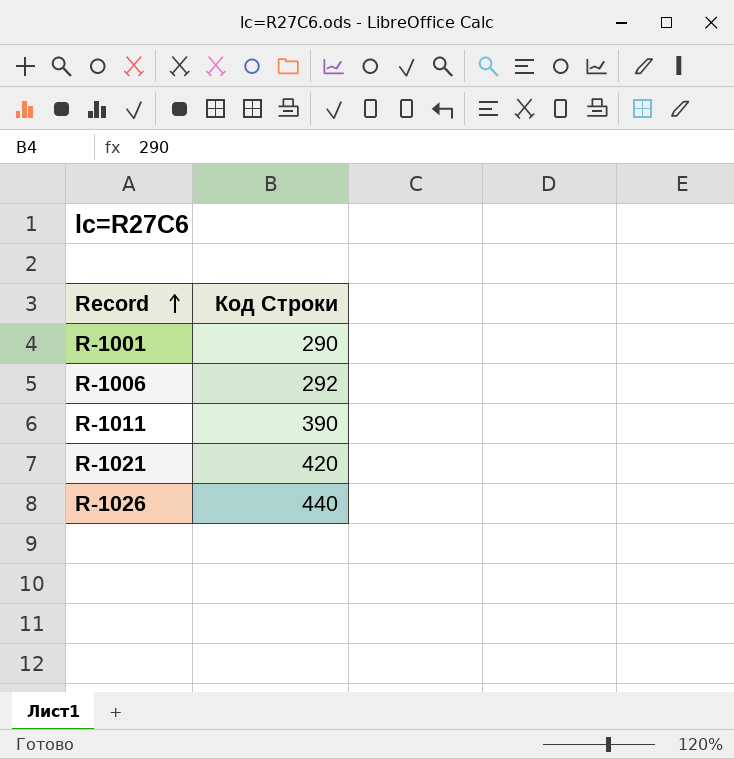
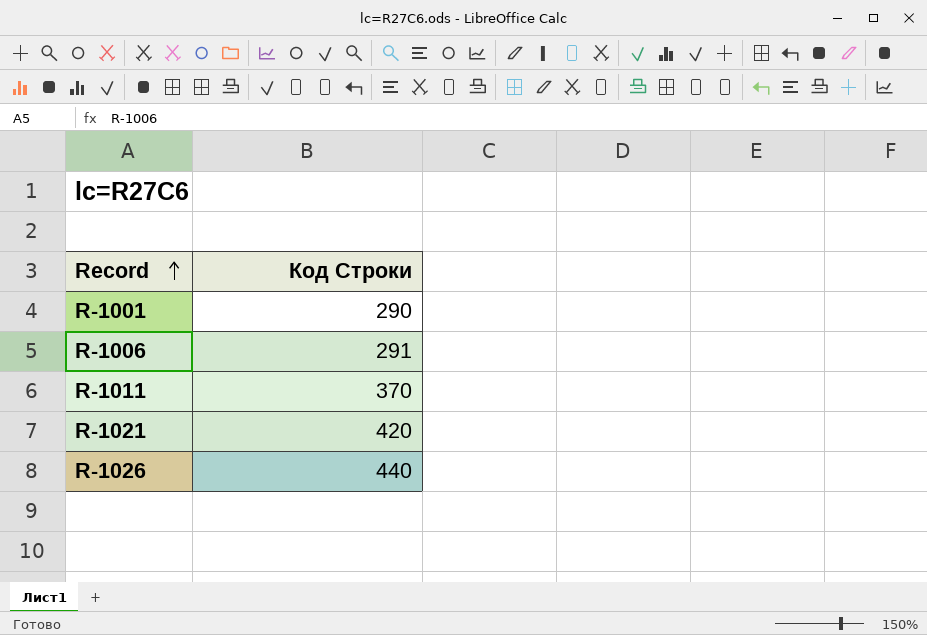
R-1006 | Код Строки: 292 -> 291
R-1011 | Код Строки: 390 -> 370

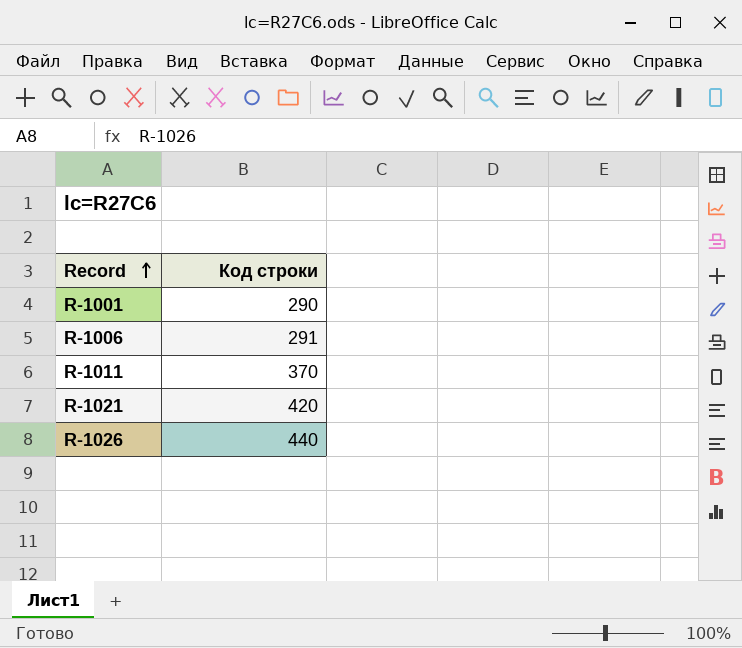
column name: Код Строки -> Код строки

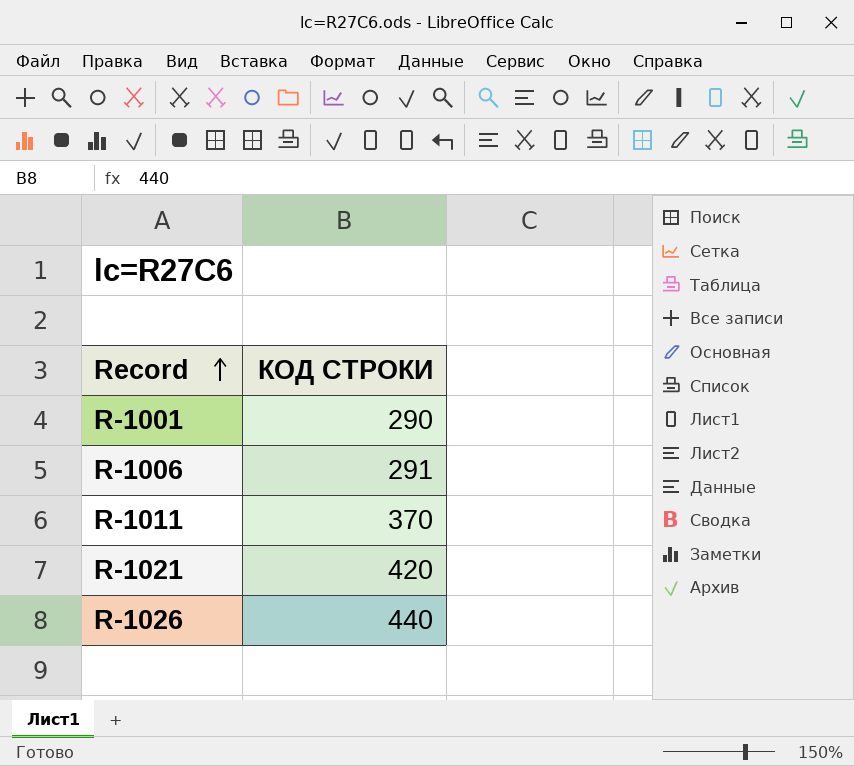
column name: Код строки -> КОД СТРОКИ

